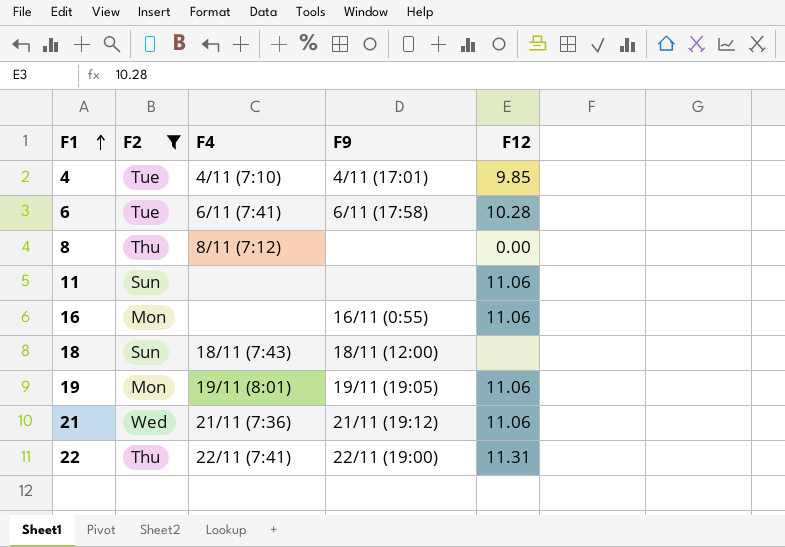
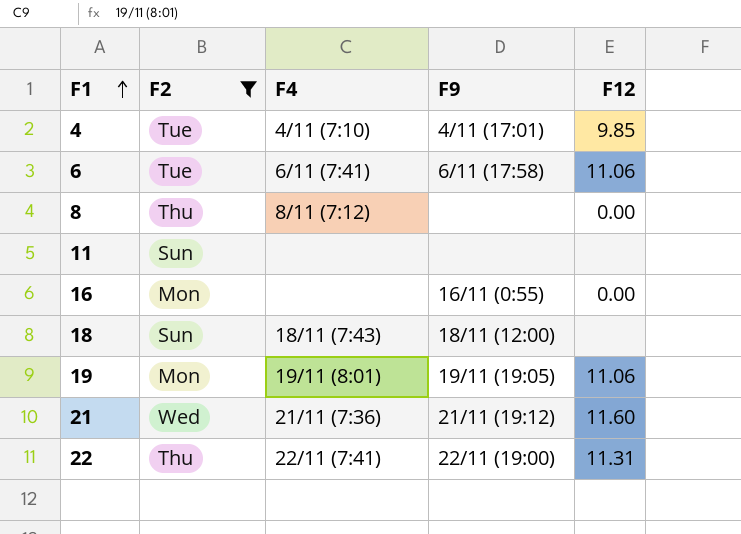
6 | F12: 10.28 -> 11.06
11 | F12: 11.06 -> none
16 | F12: 11.06 -> 0.00
21 | F12: 11.06 -> 11.60

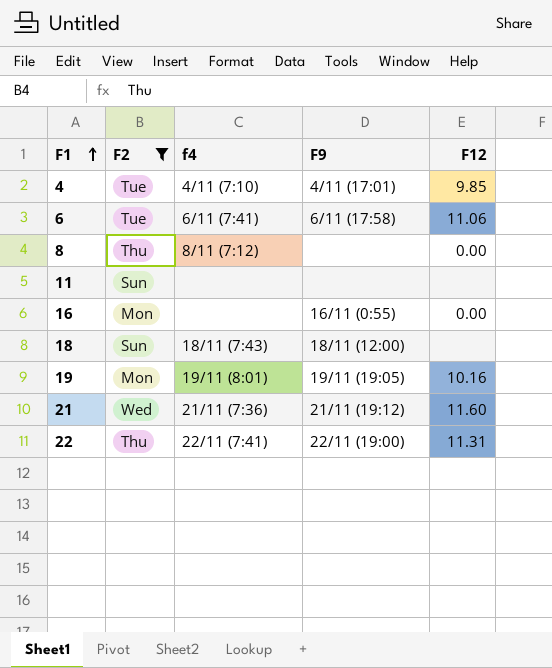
column name: F4 -> f4
19 | F12: 11.06 -> 10.16

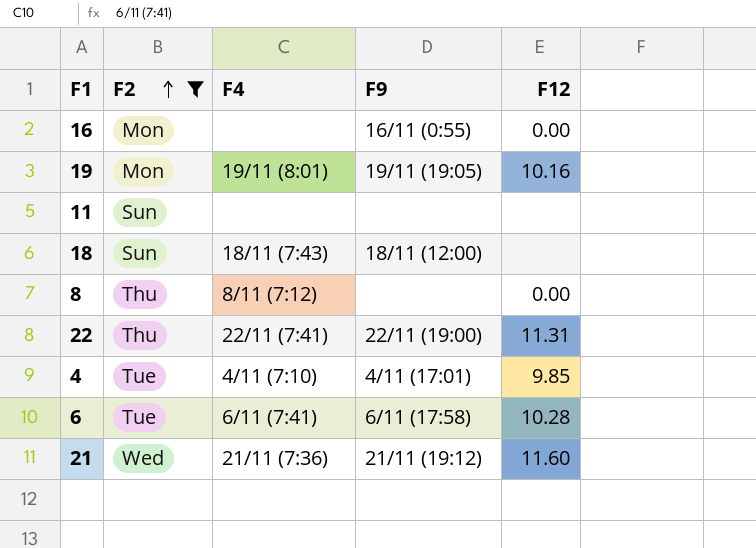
row order: F1 ascending -> F2 ascending
column name: f4 -> F4
6 | F12: 11.06 -> 10.28

